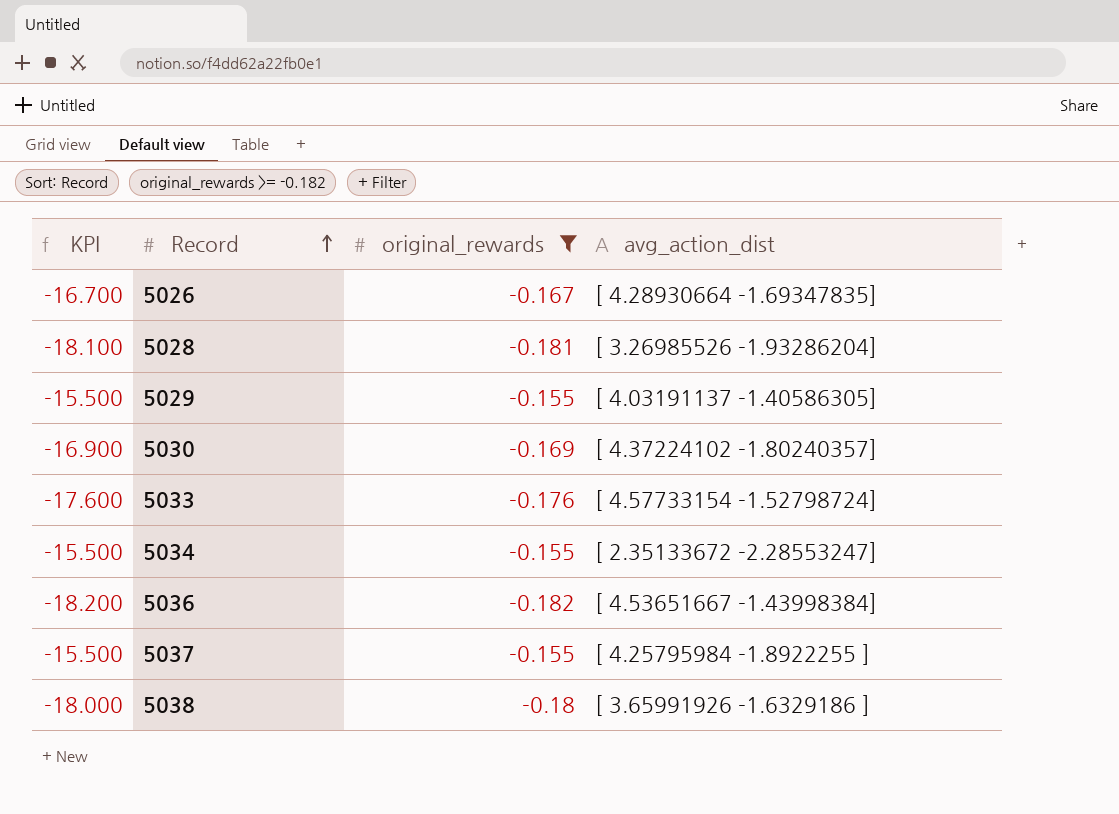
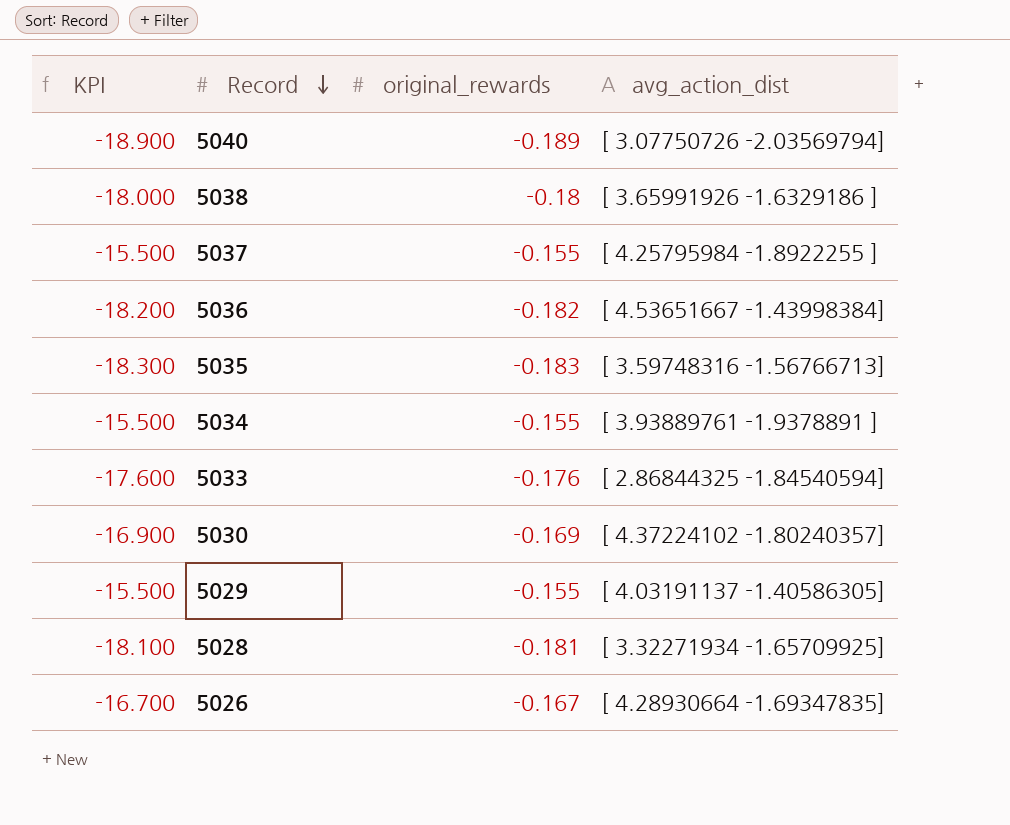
filter: original_rewards >= -0.182 -> none
row order: Record ascending -> Record descending
5034 | avg_action_dist: [ 2.35133672 -2.28553247] -> [ 3.93889761 -1.9378891 ]
5033 | avg_action_dist: [ 4.57733154 -1.52798724] -> [ 2.86844325 -1.84540594]
5028 | avg_action_dist: [ 3.26985526 -1.93286204] -> [ 3.32271934 -1.65709925]

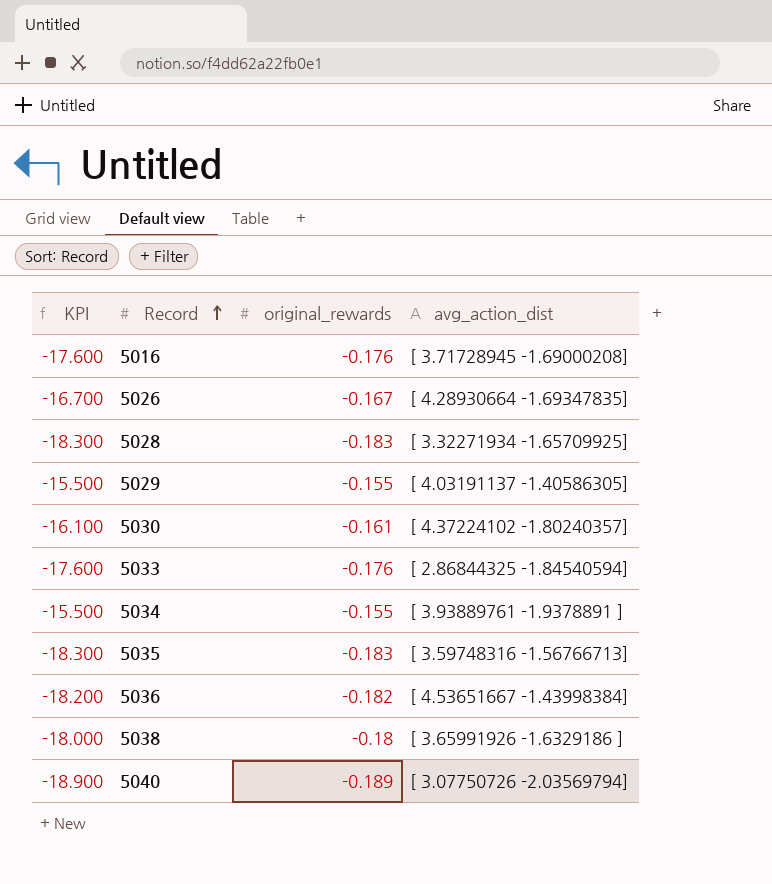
row order: Record descending -> Record ascending
row 5037: -15.500 | -0.155 | [ 4.25795984 -1.8922255 ] -> none
row 5016: none -> -17.600 | -0.176 | [ 3.71728945 -1.69000208]
5028 | KPI: -18.100 -> -18.300
5028 | original_rewards: -0.181 -> -0.183
5030 | KPI: -16.900 -> -16.100
5030 | original_rewards: -0.169 -> -0.161

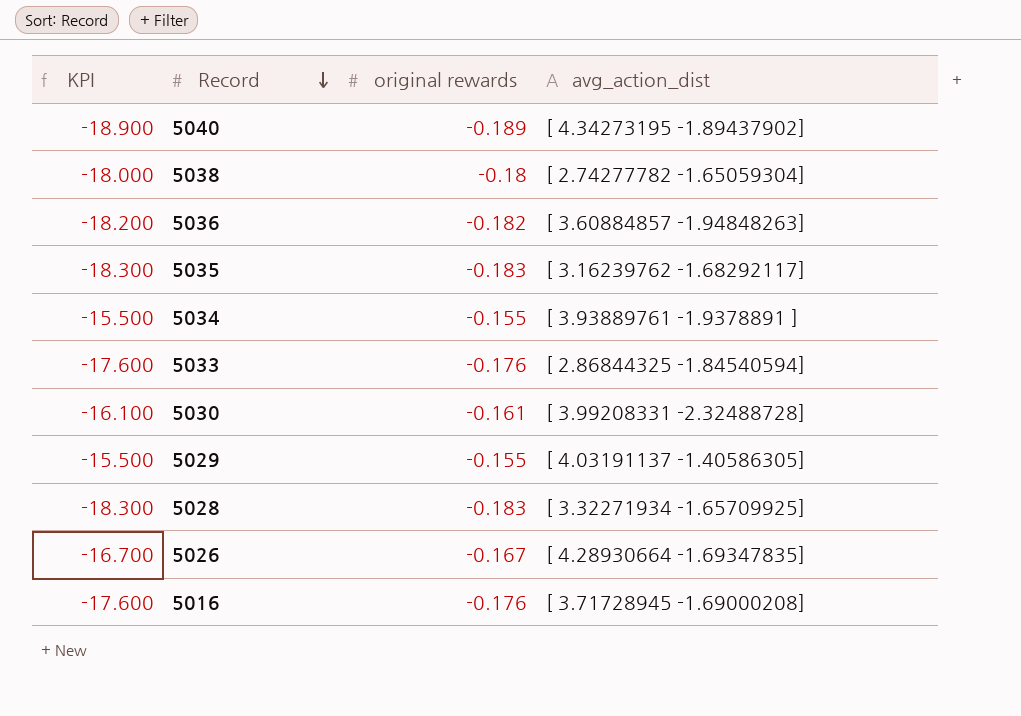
row order: Record ascending -> Record descending
column name: original_rewards -> original rewards
5040 | avg_action_dist: [ 3.07750726 -2.03569794] -> [ 4.34273195 -1.89437902]
5038 | avg_action_dist: [ 3.65991926 -1.6329186 ] -> [ 2.74277782 -1.65059304]
5036 | avg_action_dist: [ 4.53651667 -1.43998384] -> [ 3.60884857 -1.94848263]
5035 | avg_action_dist: [ 3.59748316 -1.56766713] -> [ 3.16239762 -1.68292117]
5030 | avg_action_dist: [ 4.37224102 -1.80240357] -> [ 3.99208331 -2.32488728]

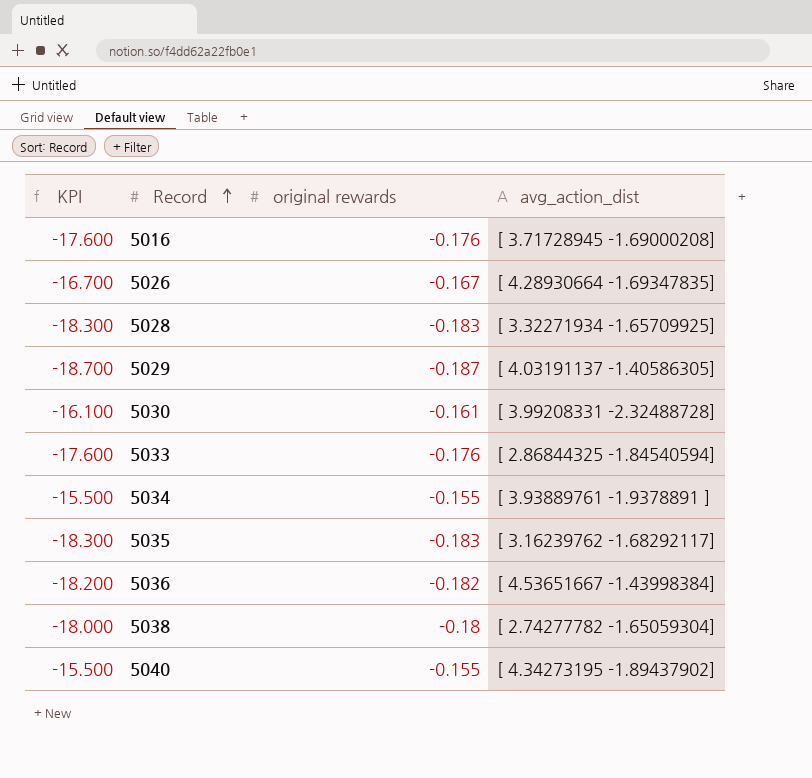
row order: Record descending -> Record ascending
5029 | KPI: -15.500 -> -18.700
5029 | original rewards: -0.155 -> -0.187
5036 | avg_action_dist: [ 3.60884857 -1.94848263] -> [ 4.53651667 -1.43998384]
5040 | KPI: -18.900 -> -15.500
5040 | original rewards: -0.189 -> -0.155

